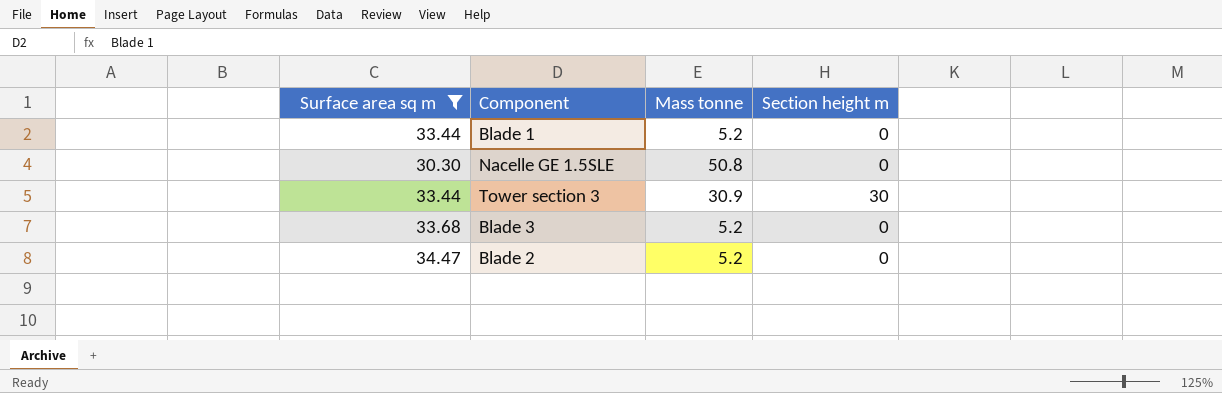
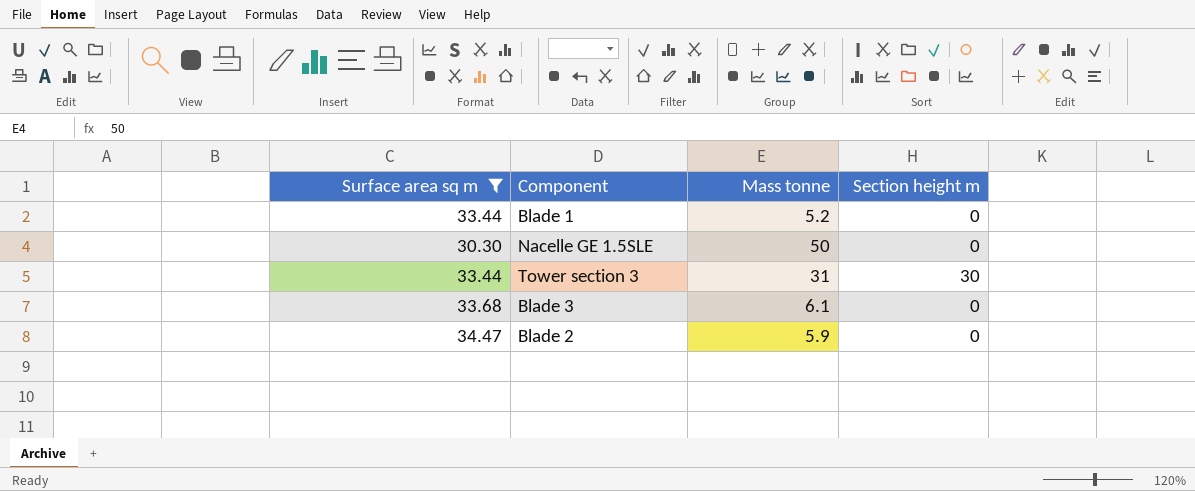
Nacelle GE 1.5SLE | Mass tonne: 50.8 -> 50
Tower section 3 | Mass tonne: 30.9 -> 31
Blade 3 | Mass tonne: 5.2 -> 6.1
Blade 2 | Mass tonne: 5.2 -> 5.9

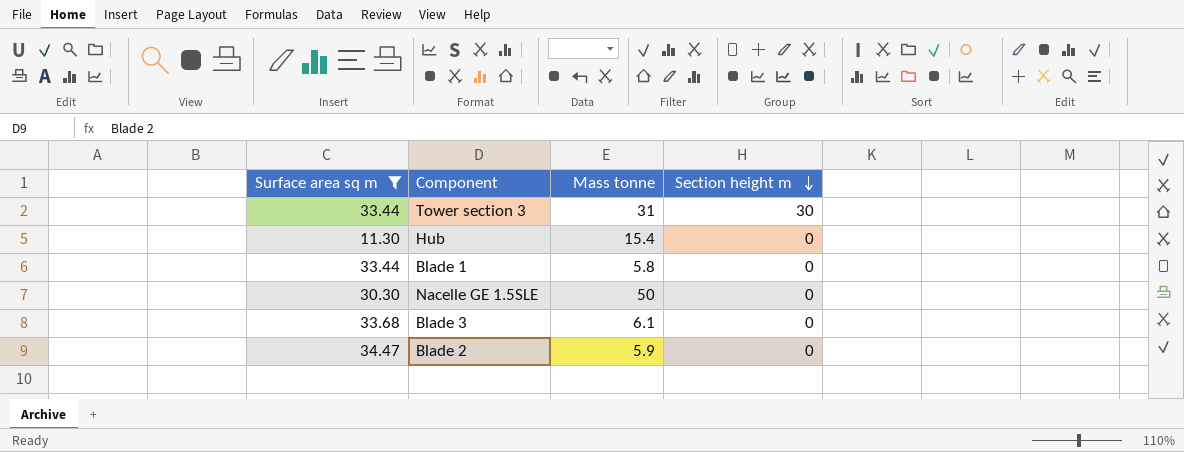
row order: none -> Section height m descending
row Hub: none -> 11.30 | 15.4 | 0
Blade 1 | Mass tonne: 5.2 -> 5.8

